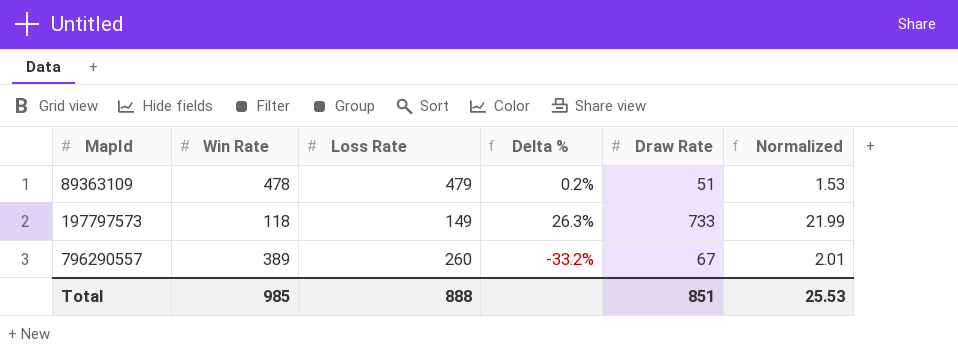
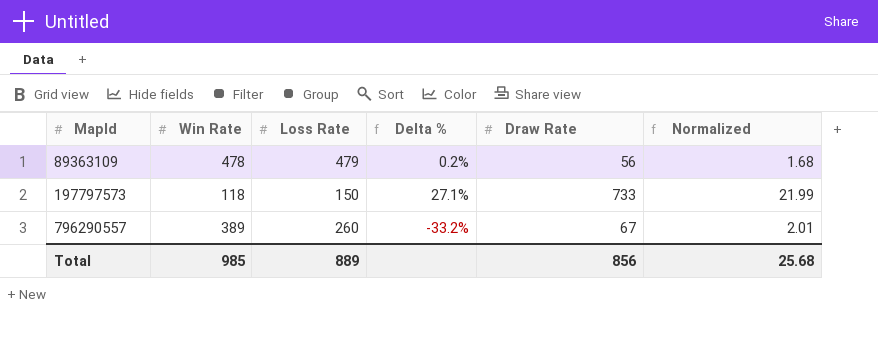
89363109 | Draw Rate: 51 -> 56
89363109 | Normalized: 1.53 -> 1.68
197797573 | Loss Rate: 149 -> 150
197797573 | Delta %: 26.3% -> 27.1%
Total | Loss Rate: 888 -> 889
Total | Draw Rate: 851 -> 856
Total | Normalized: 25.53 -> 25.68

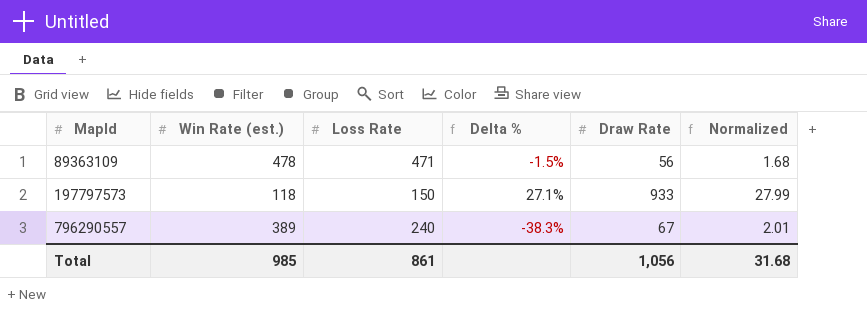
column name: Win Rate -> Win Rate (est.)
89363109 | Loss Rate: 479 -> 471
89363109 | Delta %: 0.2% -> -1.5%
197797573 | Draw Rate: 733 -> 933
197797573 | Normalized: 21.99 -> 27.99
796290557 | Loss Rate: 260 -> 240
796290557 | Delta %: -33.2% -> -38.3%
Total | Loss Rate: 889 -> 861
Total | Draw Rate: 856 -> 1,056
Total | Normalized: 25.68 -> 31.68

